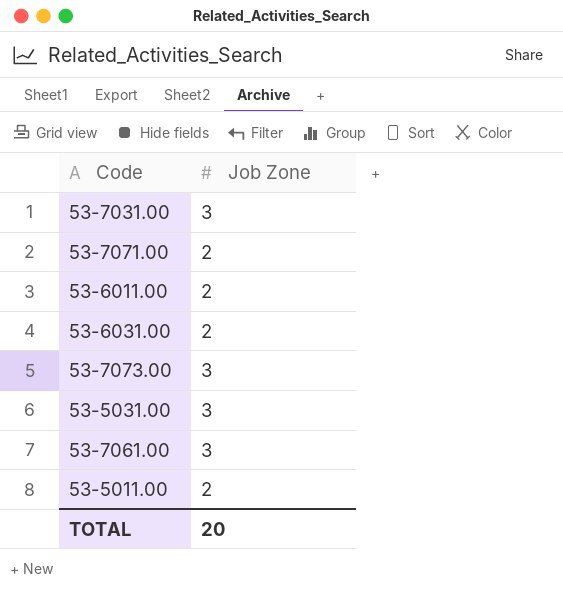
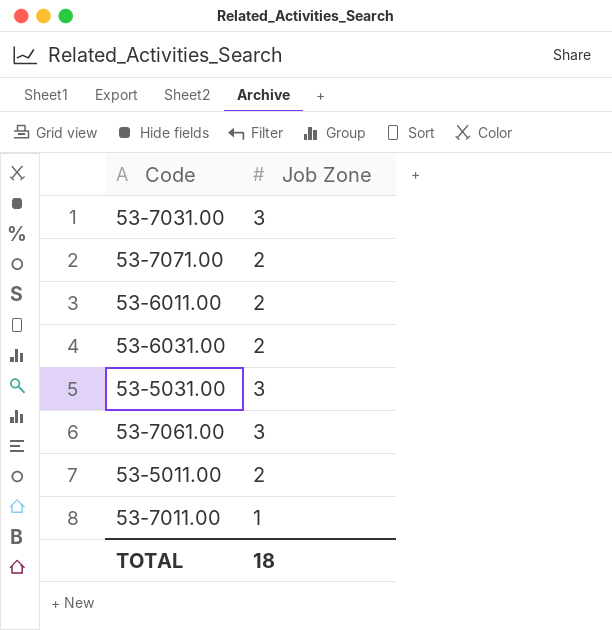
row 53-7073.00: 3 -> none
row 53-7011.00: none -> 1
TOTAL | Job Zone: 20 -> 18

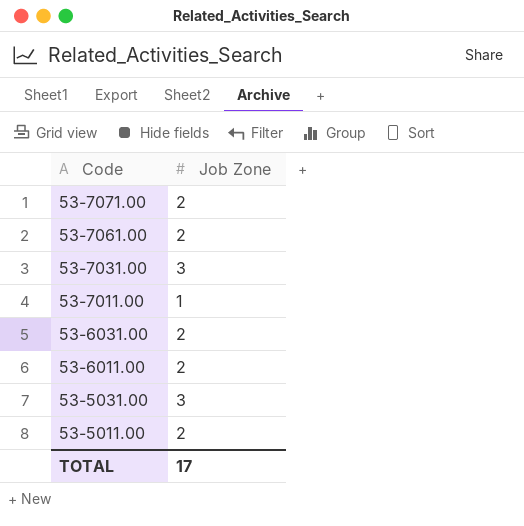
row order: none -> Code descending
53-7061.00 | Job Zone: 3 -> 2
TOTAL | Job Zone: 18 -> 17

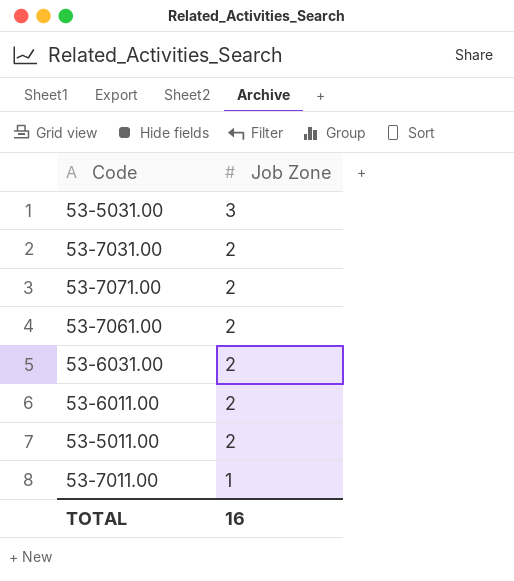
row order: Code descending -> Job Zone descending
53-7031.00 | Job Zone: 3 -> 2
TOTAL | Job Zone: 17 -> 16

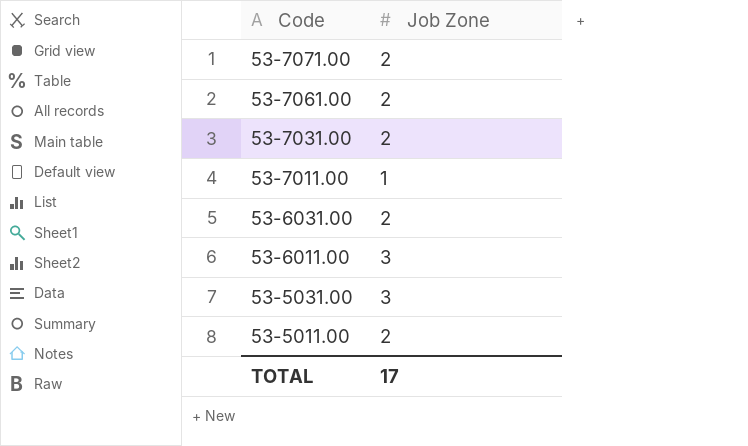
row order: Job Zone descending -> Code descending
53-6011.00 | Job Zone: 2 -> 3
TOTAL | Job Zone: 16 -> 17

